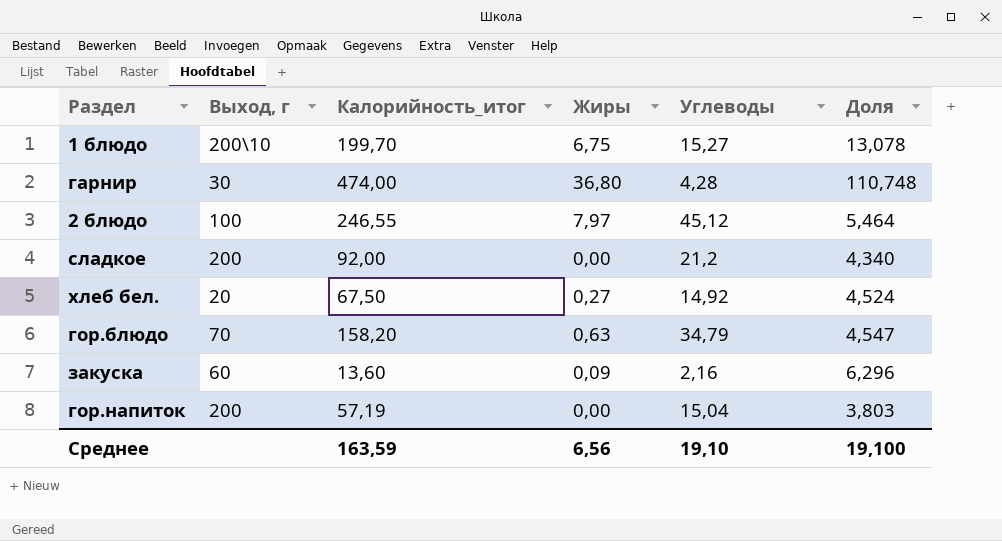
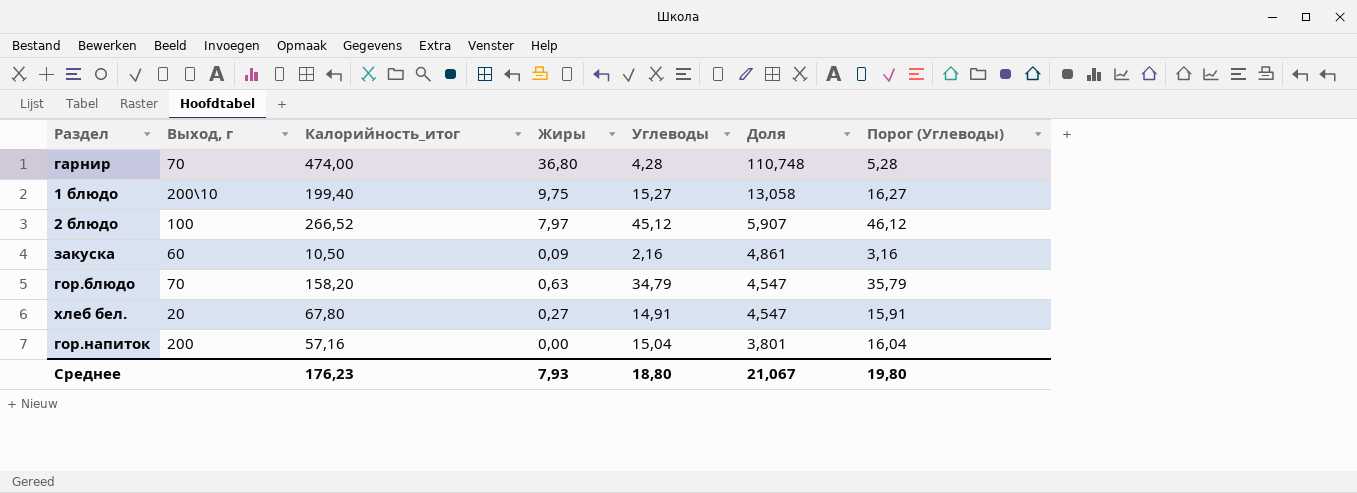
row order: none -> Доля descending
column Порог (Углеводы) | formula: none -> [Углеводы] + 1
row сладкое: 200 | 92,00 | 0,00 | 21,2 | 4,340 -> none
гарнир | Выход, г: 30 -> 70
1 блюдо | Калорийность_итог: 199,70 -> 199,40
1 блюдо | Жиры: 6,75 -> 9,75
1 блюдо | Доля: 13,078 -> 13,058
2 блюдо | Калорийность_итог: 246,55 -> 266,52
2 блюдо | Доля: 5,464 -> 5,907
закуска | Калорийность_итог: 13,60 -> 10,50
закуска | Доля: 6,296 -> 4,861
хлеб бел. | Калорийность_итог: 67,50 -> 67,80
хлеб бел. | Углеводы: 14,92 -> 14,91
хлеб бел. | Доля: 4,524 -> 4,547
гор.напиток | Калорийность_итог: 57,19 -> 57,16
гор.напиток | Доля: 3,803 -> 3,801
Среднее | Калорийность_итог: 163,59 -> 176,23
Среднее | Жиры: 6,56 -> 7,93
Среднее | Углеводы: 19,10 -> 18,80
Среднее | Доля: 19,100 -> 21,067

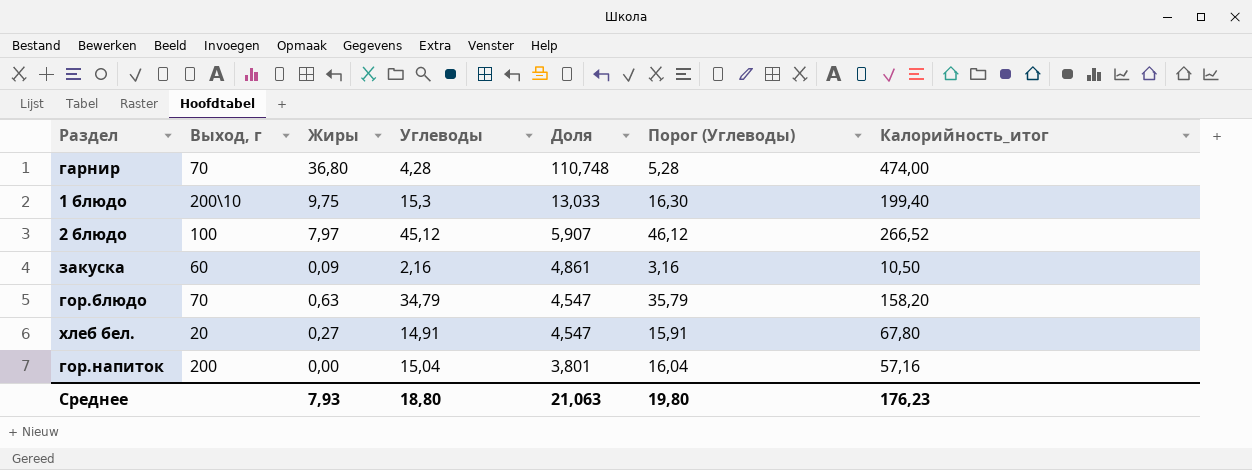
column Калорийность_итог | position: 3 -> 7
1 блюдо | Углеводы: 15,27 -> 15,3
1 блюдо | Доля: 13,058 -> 13,033
1 блюдо | Порог (Углеводы): 16,27 -> 16,30
Среднее | Доля: 21,067 -> 21,063

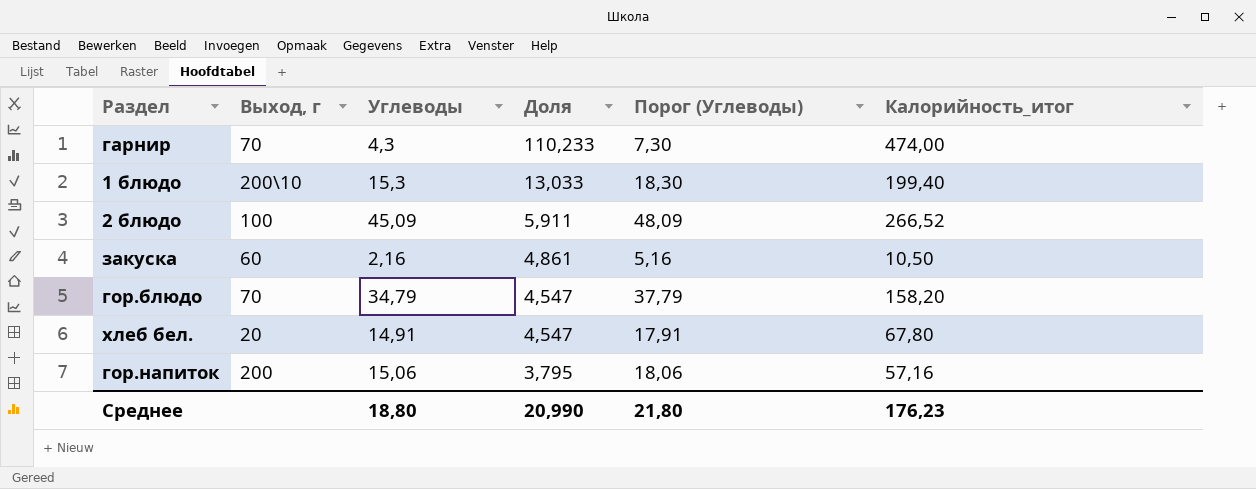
column Жиры | position: 3 -> none
column Порог (Углеводы) | formula: [Углеводы] + 1 -> [Углеводы] + 3
гарнир | Углеводы: 4,28 -> 4,3
гарнир | Доля: 110,748 -> 110,233
2 блюдо | Углеводы: 45,12 -> 45,09
2 блюдо | Доля: 5,907 -> 5,911
гор.напиток | Углеводы: 15,04 -> 15,06
гор.напиток | Доля: 3,801 -> 3,795
Среднее | Доля: 21,063 -> 20,990
Среднее | Порог (Углеводы): 19,80 -> 21,80

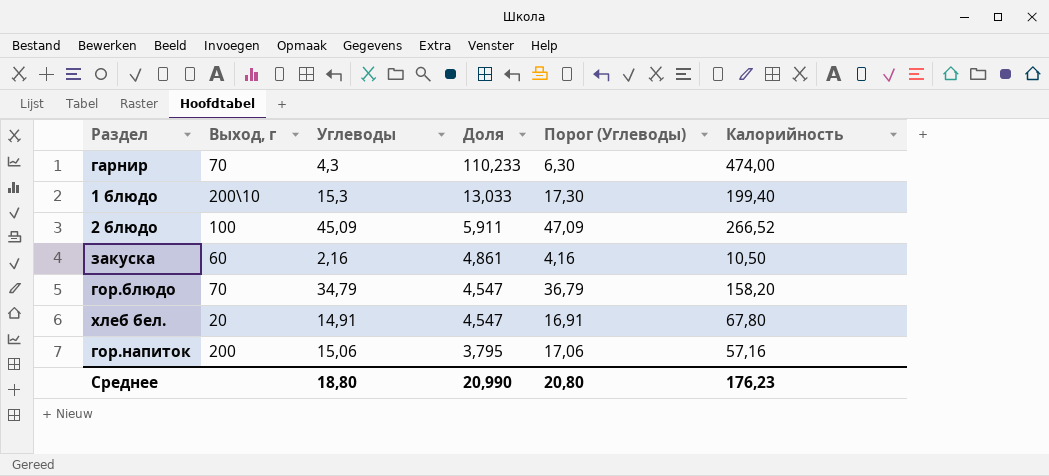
column Порог (Углеводы) | formula: [Углеводы] + 3 -> [Углеводы] + 2
column name: Калорийность_итог -> Калорийность
Среднее | Порог (Углеводы): 21,80 -> 20,80

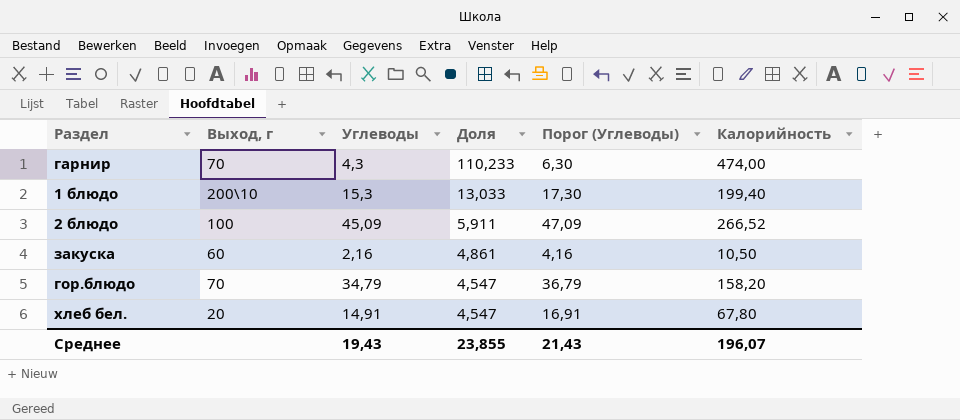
row гор.напиток: 200 | 15,06 | 3,795 | 17,06 | 57,16 -> none
Среднее | Углеводы: 18,80 -> 19,43
Среднее | Доля: 20,990 -> 23,855
Среднее | Порог (Углеводы): 20,80 -> 21,43
Среднее | Калорийность: 176,23 -> 196,07

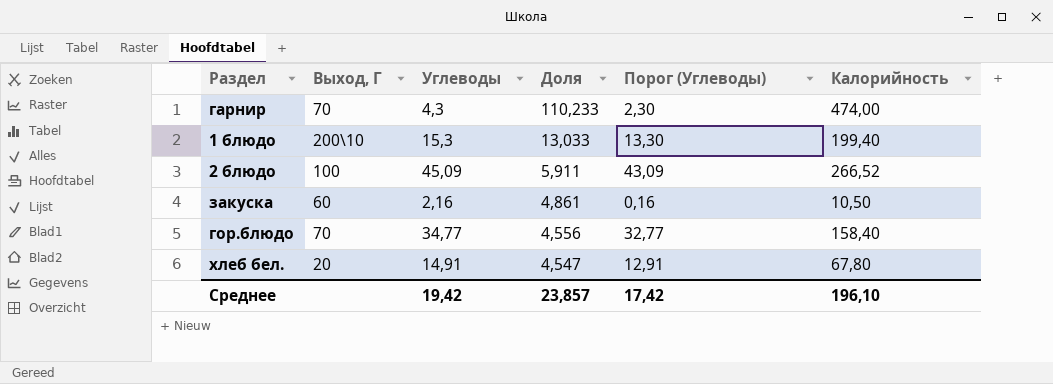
column name: Выход, г -> Выход, Г
column Порог (Углеводы) | formula: [Углеводы] + 2 -> [Углеводы] - 2
гор.блюдо | Углеводы: 34,79 -> 34,77
гор.блюдо | Доля: 4,547 -> 4,556
гор.блюдо | Калорийность: 158,20 -> 158,40
Среднее | Углеводы: 19,43 -> 19,42
Среднее | Доля: 23,855 -> 23,857
Среднее | Порог (Углеводы): 21,43 -> 17,42
Среднее | Калорийность: 196,07 -> 196,10

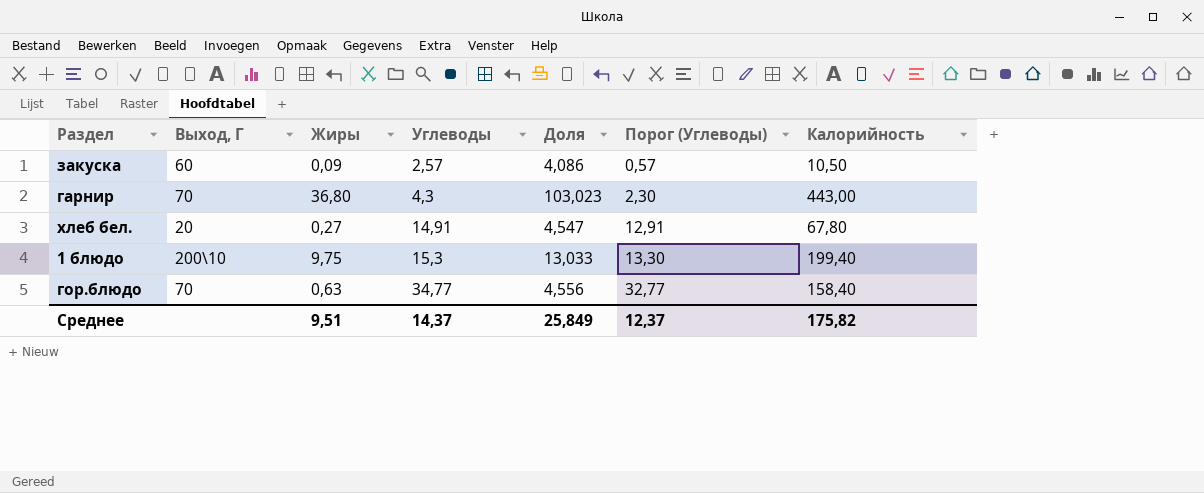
row order: Доля descending -> Углеводы ascending
column Жиры | position: none -> 3
row 2 блюдо: 100 | 45,09 | 5,911 | 43,09 | 266,52 -> none
закуска | Углеводы: 2,16 -> 2,57
закуска | Доля: 4,861 -> 4,086
закуска | Порог (Углеводы): 0,16 -> 0,57
гарнир | Доля: 110,233 -> 103,023
гарнир | Калорийность: 474,00 -> 443,00
Среднее | Углеводы: 19,42 -> 14,37
Среднее | Доля: 23,857 -> 25,849
Среднее | Порог (Углеводы): 17,42 -> 12,37
Среднее | Калорийность: 196,10 -> 175,82

